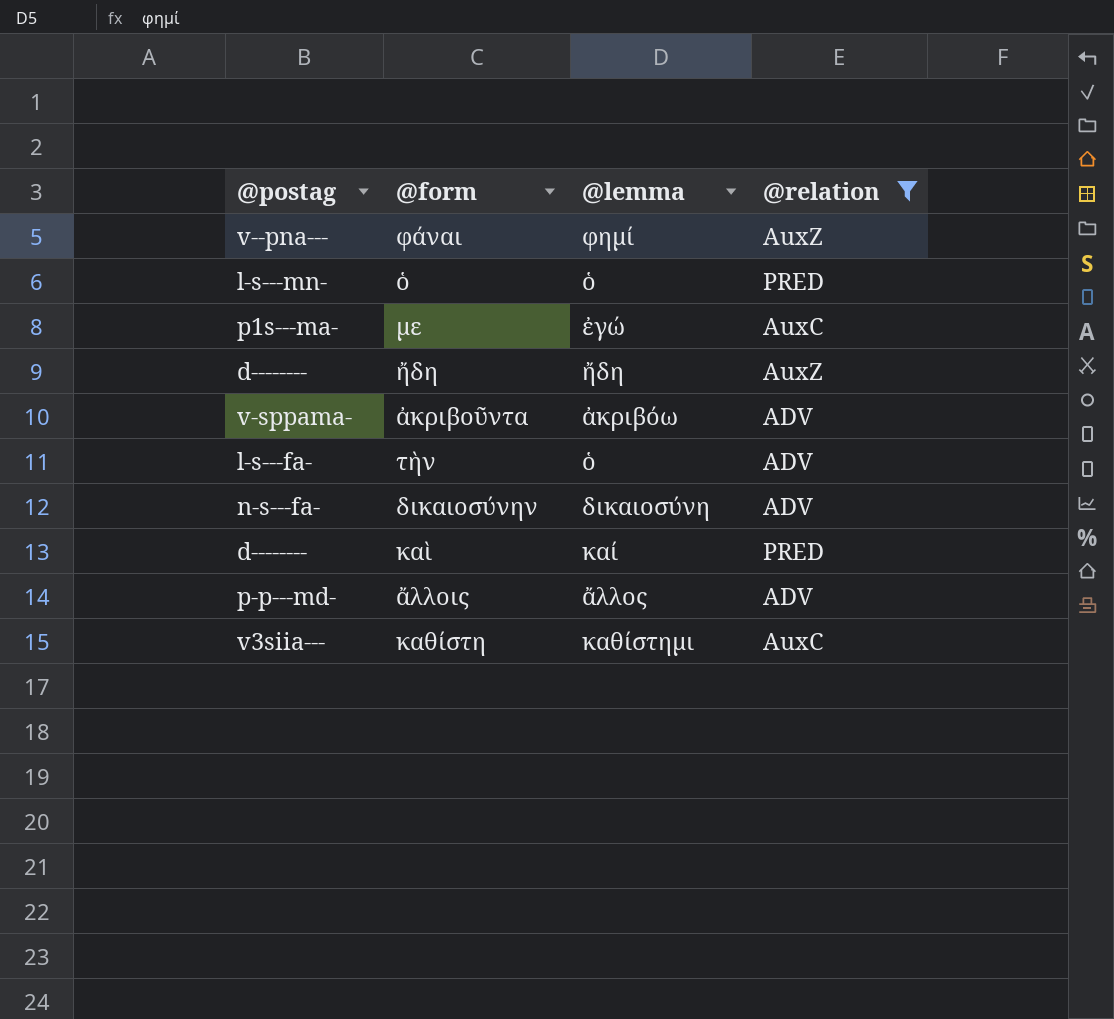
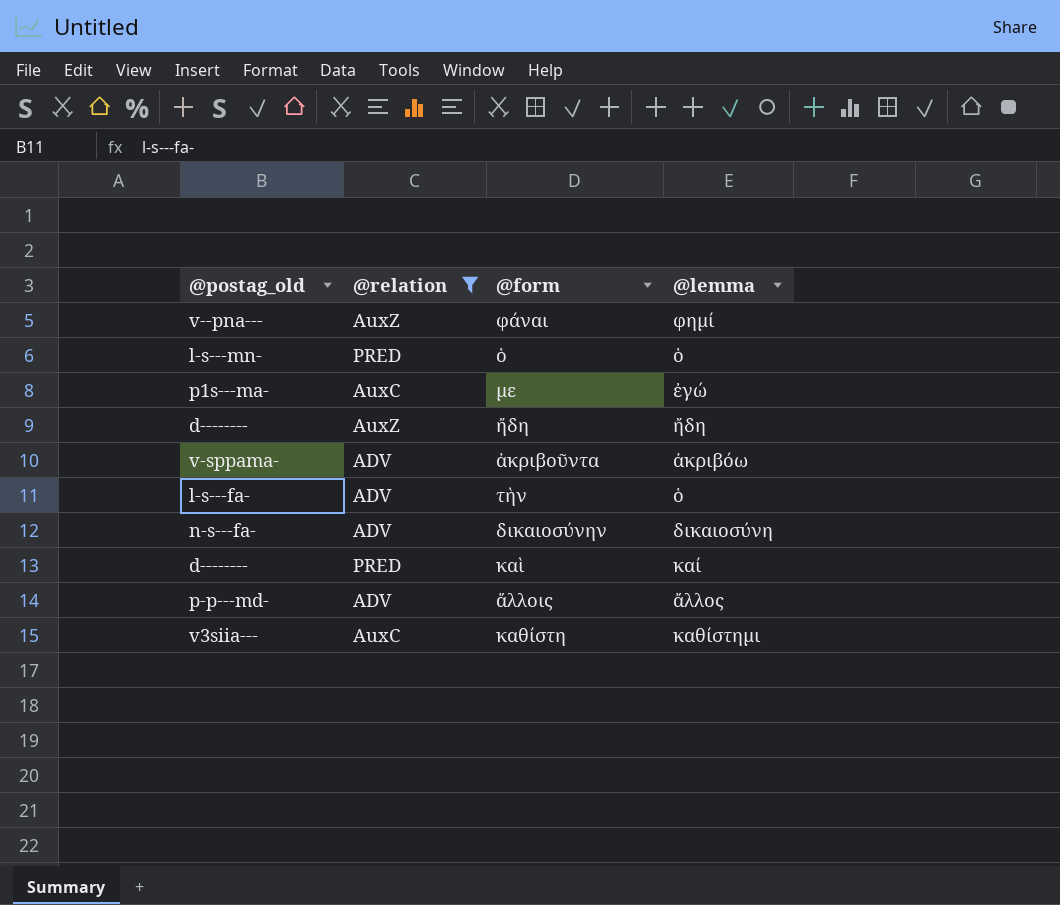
column name: @postag -> @postag_old
column @relation | position: 4 -> 2

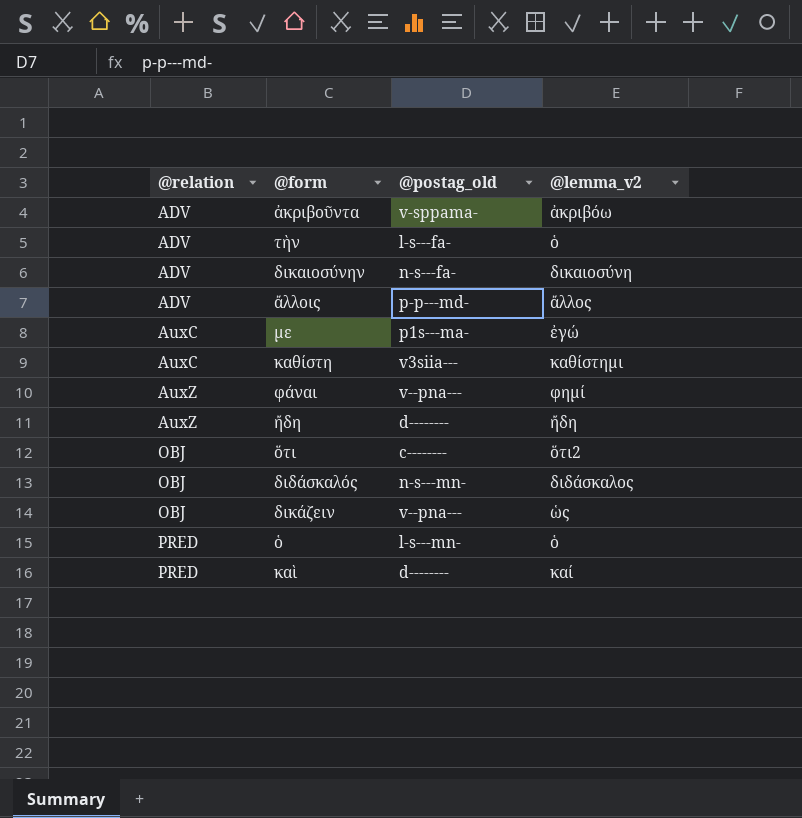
filter: @relation != OBJ -> none
row order: none -> @relation ascending
column @postag_old | position: 1 -> 3
column name: @lemma -> @lemma_v2

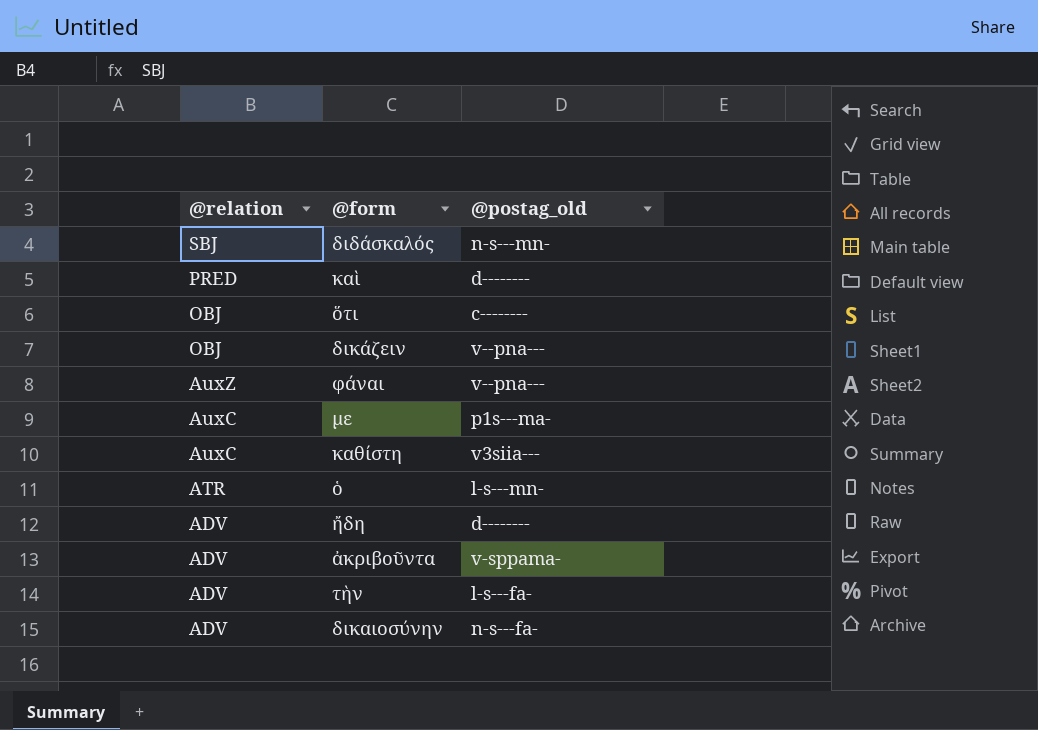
row order: @relation ascending -> @relation descending
column @lemma_v2 | position: 4 -> none
row ἄλλοις: ADV | p-p---md- | ἄλλος -> none
διδάσκαλός | @relation: OBJ -> SBJ
ὁ | @relation: PRED -> ATR
ἤδη | @relation: AuxZ -> ADV

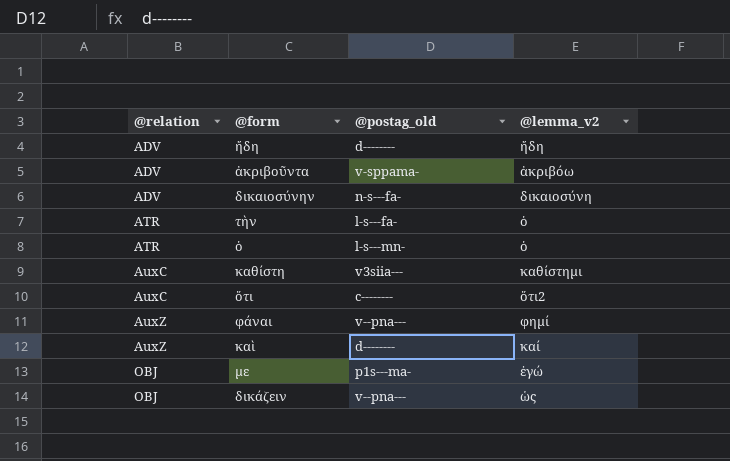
row order: @relation descending -> @relation ascending
column @lemma_v2 | position: none -> 4
row διδάσκαλός: SBJ | n-s---mn- -> none
τὴν | @relation: ADV -> ATR
ὅτι | @relation: OBJ -> AuxC
καὶ | @relation: PRED -> AuxZ
με | @relation: AuxC -> OBJ

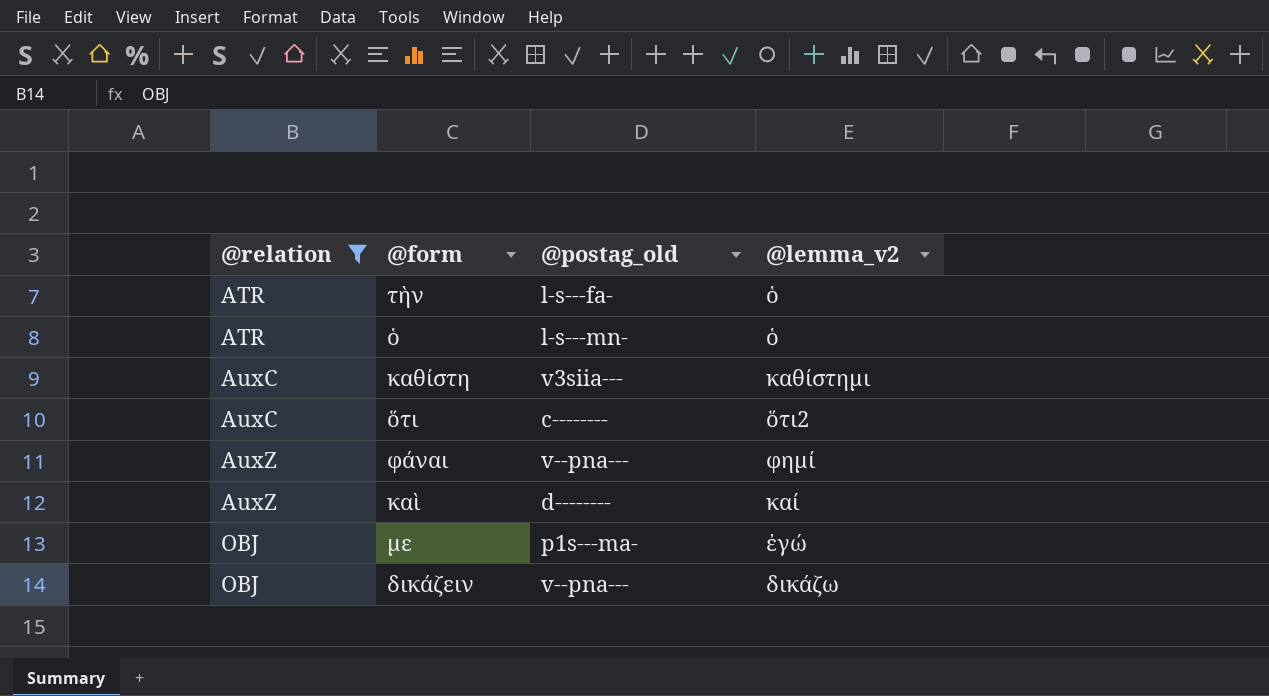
filter: none -> @relation != ADV
δικάζειν | @lemma_v2: ὡς -> δικάζω

